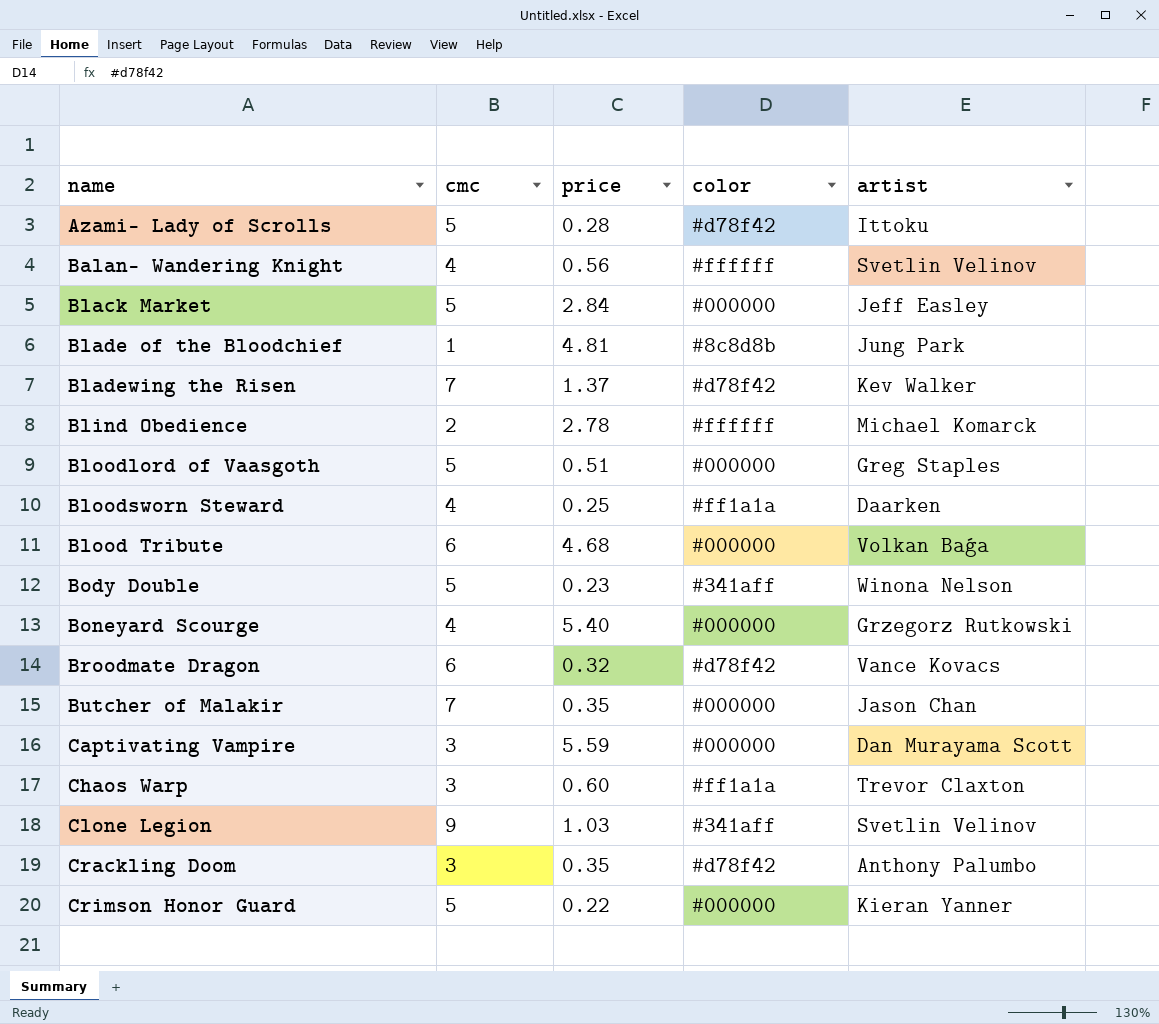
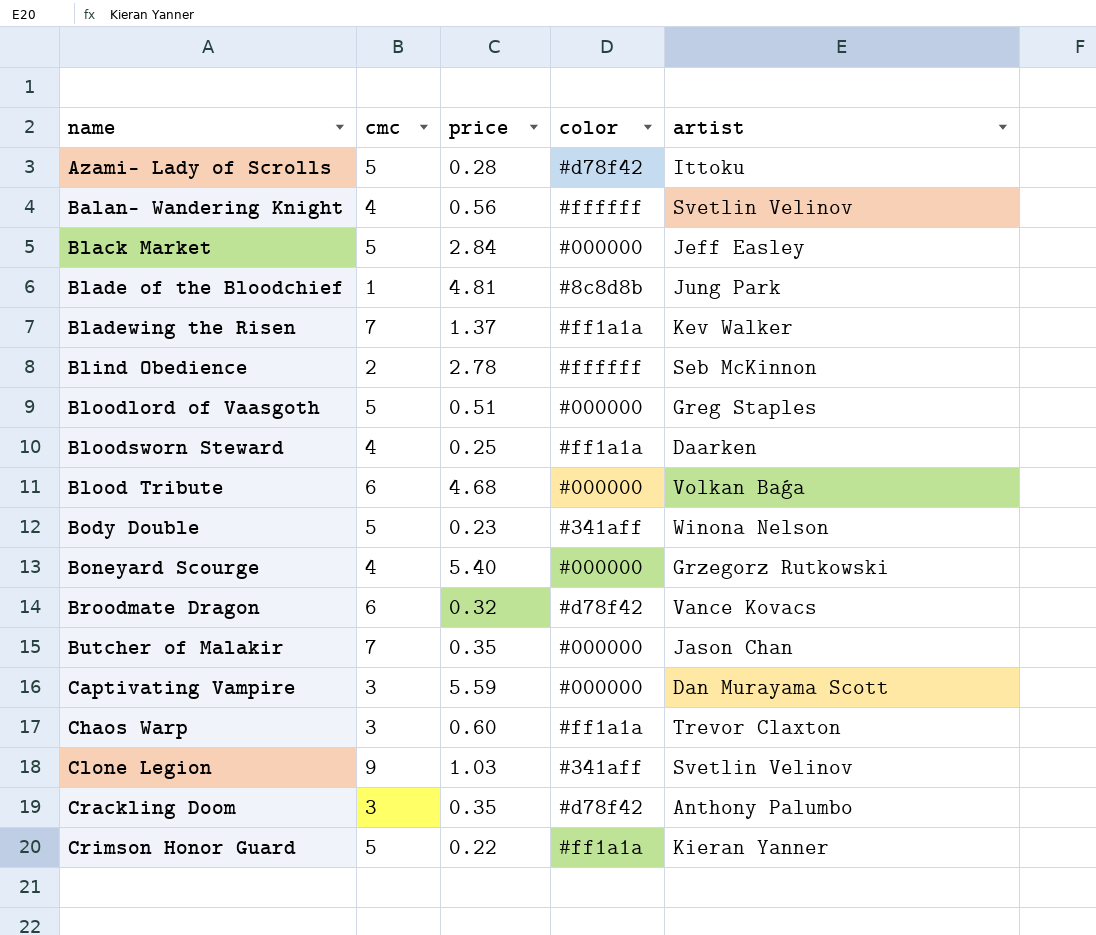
Bladewing the Risen | color: #d78f42 -> #ff1a1a
Blind Obedience | artist: Michael Komarck -> Seb McKinnon
Crimson Honor Guard | color: #000000 -> #ff1a1a

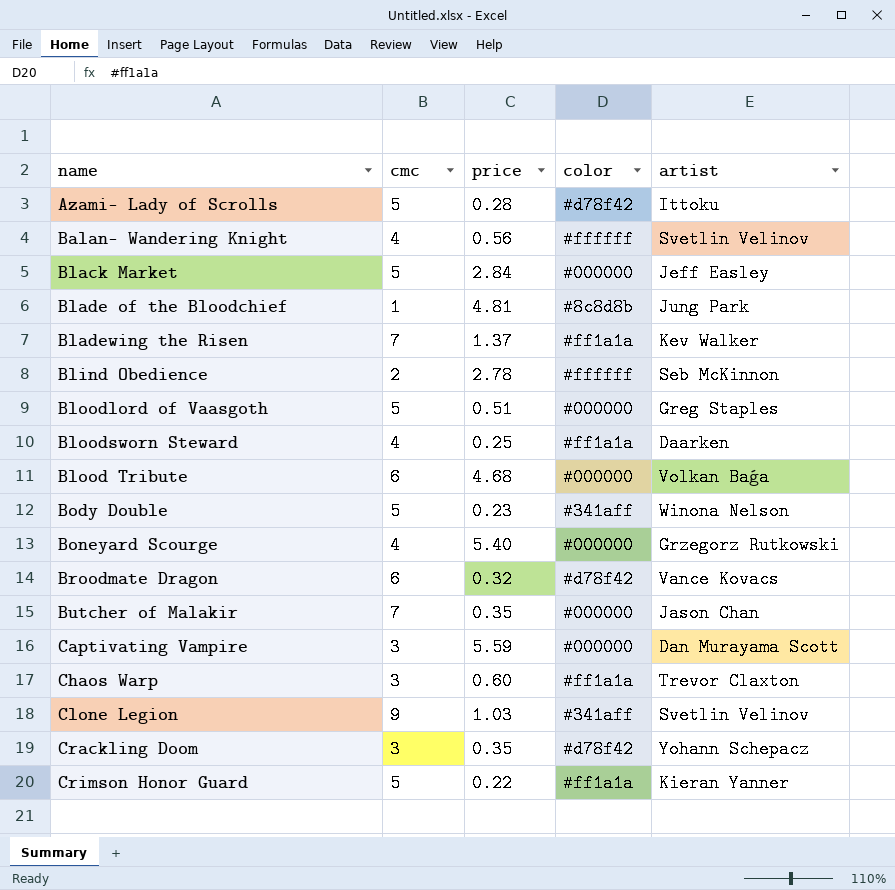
Crackling Doom | artist: Anthony Palumbo -> Yohann Schepacz

